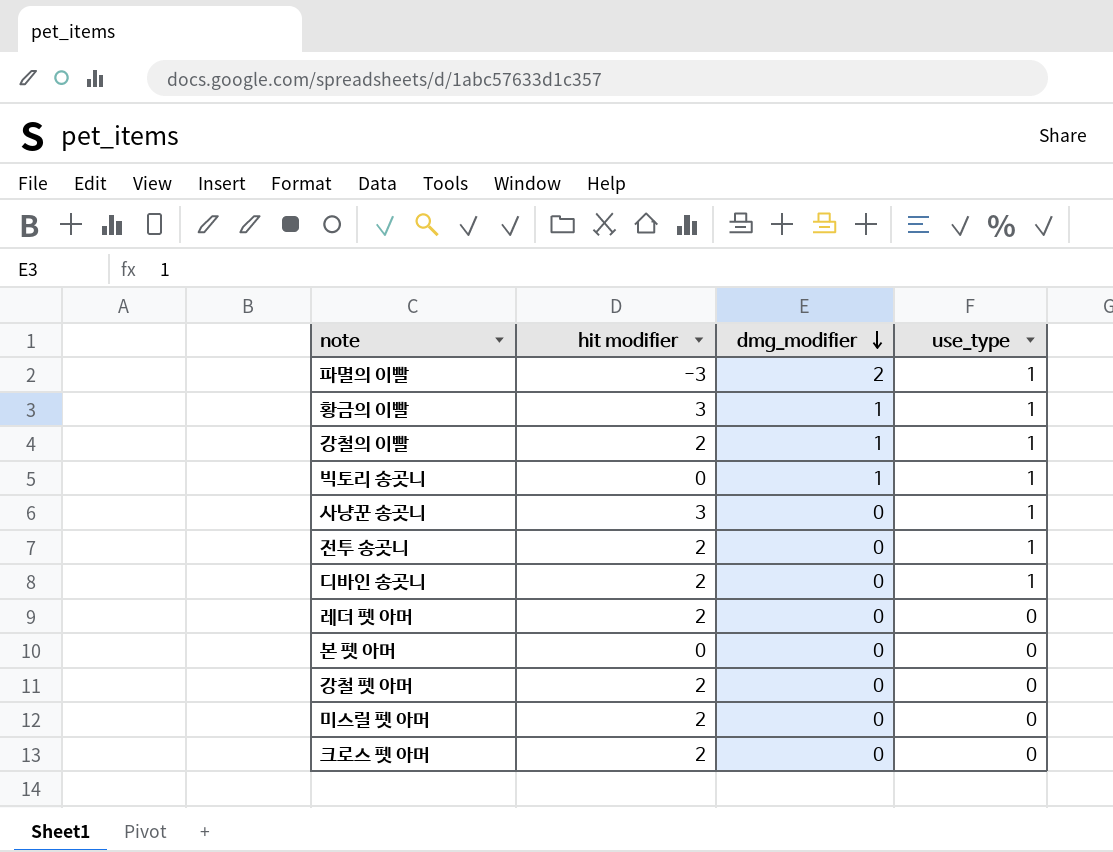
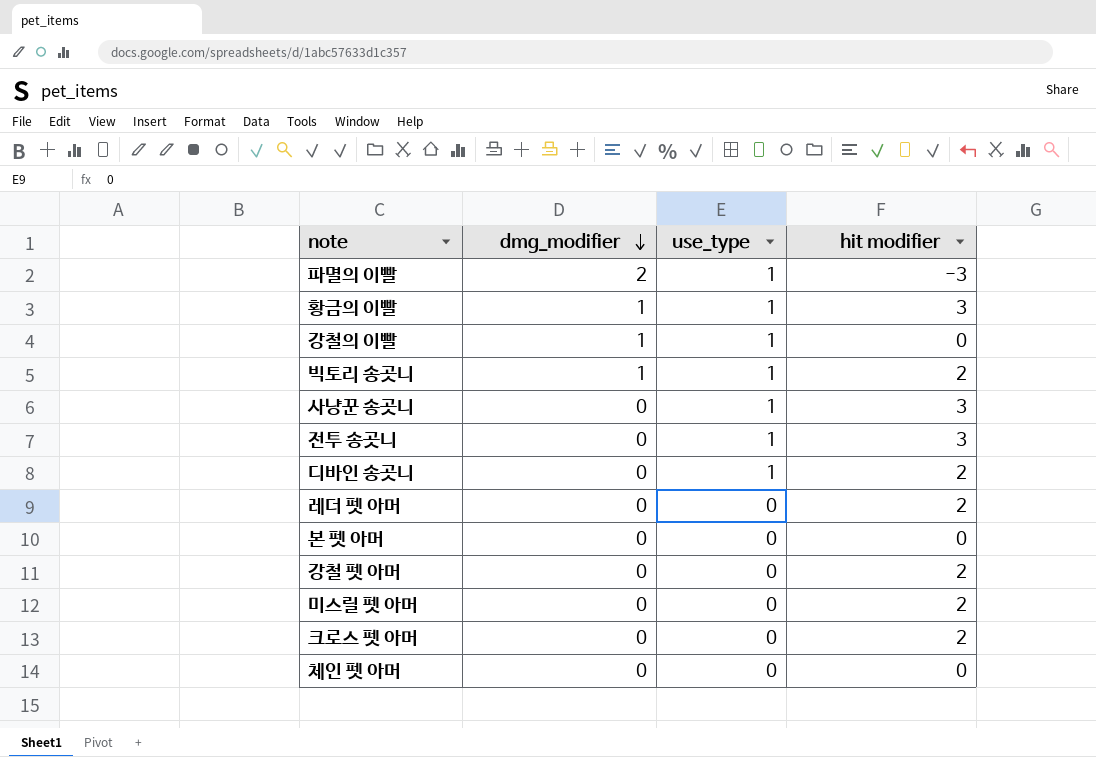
column hit modifier | position: 2 -> 4
강철의 이빨 | hit modifier: 2 -> 0
빅토리 송곳니 | hit modifier: 0 -> 2
전투 송곳니 | hit modifier: 2 -> 3
row 체인 펫 아머: none -> 0 | 0 | 0

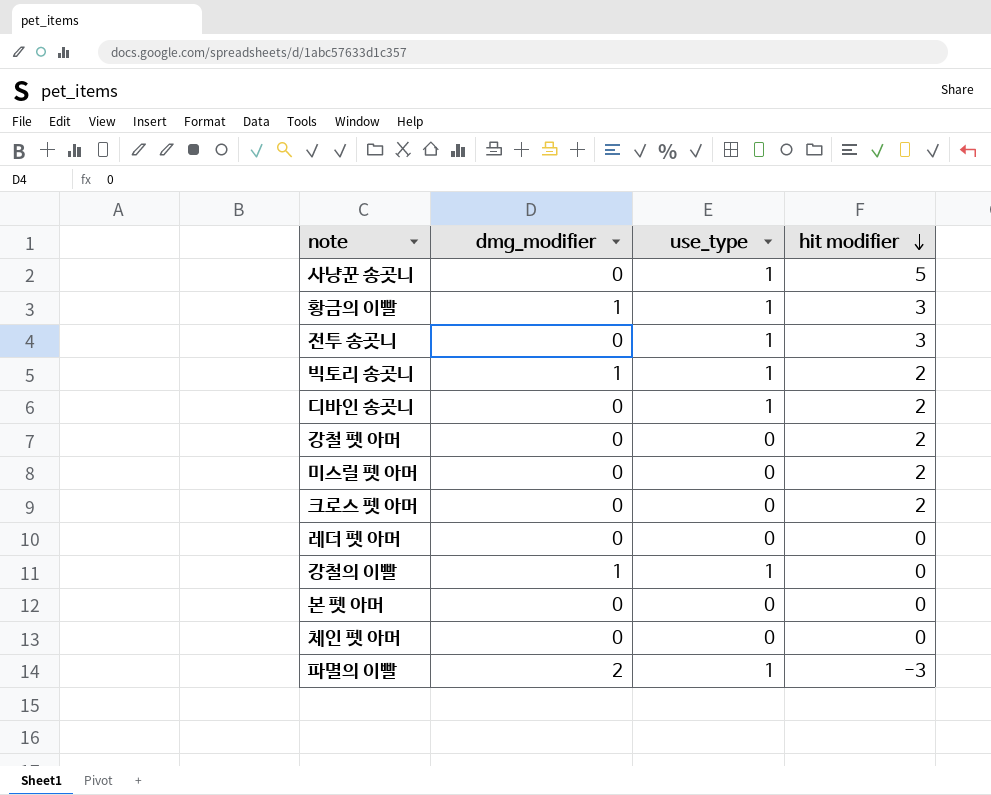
row order: dmg_modifier descending -> hit modifier descending
사냥꾼 송곳니 | hit modifier: 3 -> 5
레더 펫 아머 | hit modifier: 2 -> 0

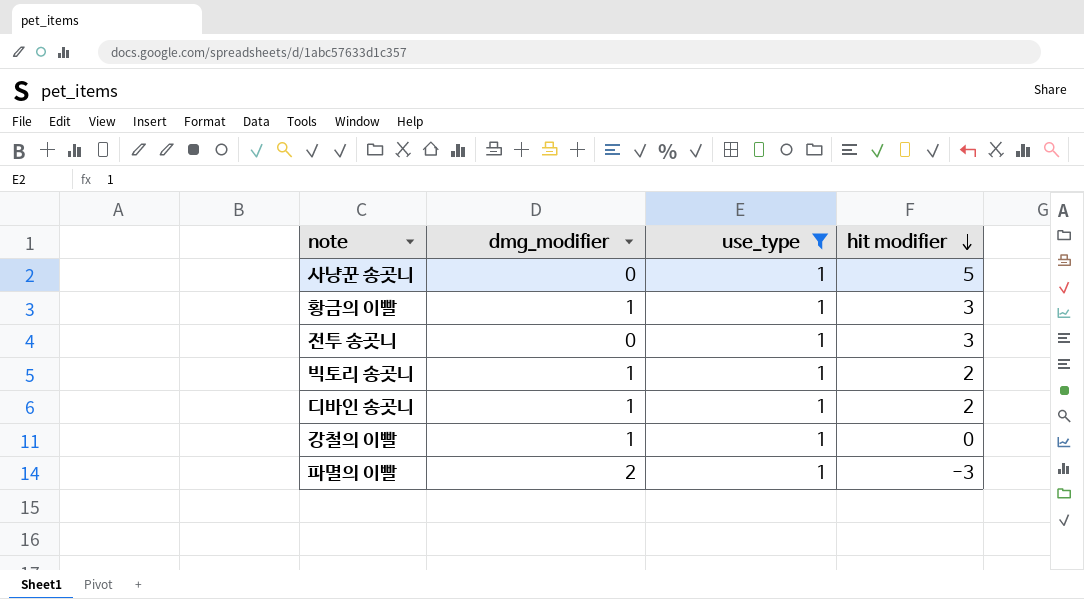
filter: none -> use_type = 1
디바인 송곳니 | dmg_modifier: 0 -> 1

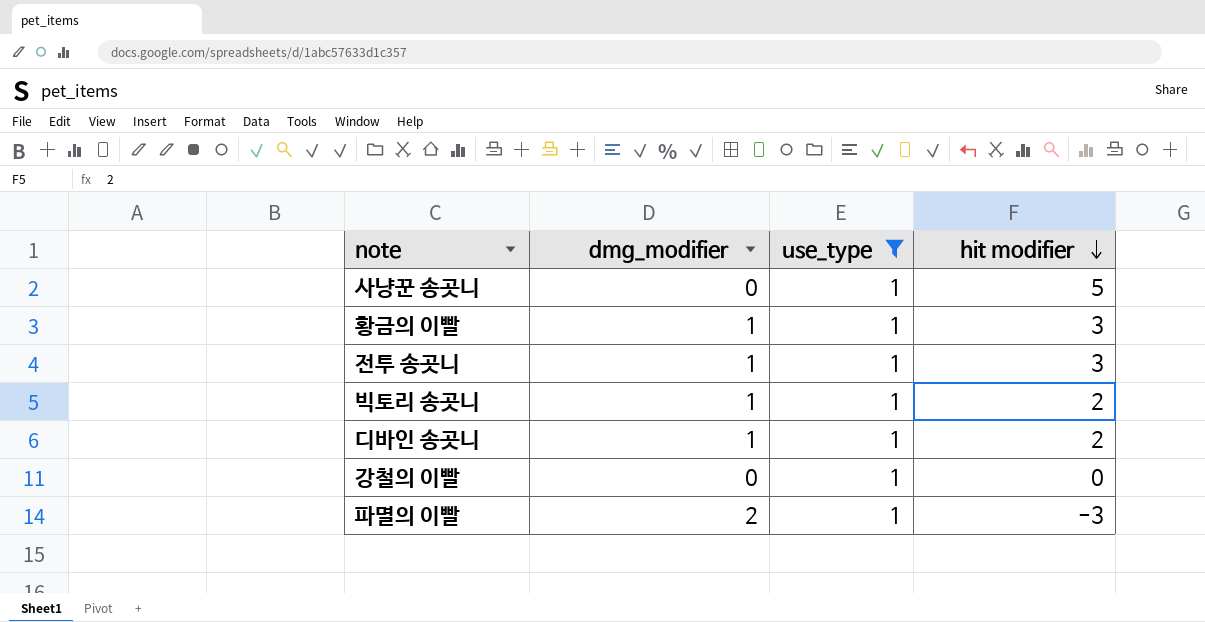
전투 송곳니 | dmg_modifier: 0 -> 1
강철의 이빨 | dmg_modifier: 1 -> 0

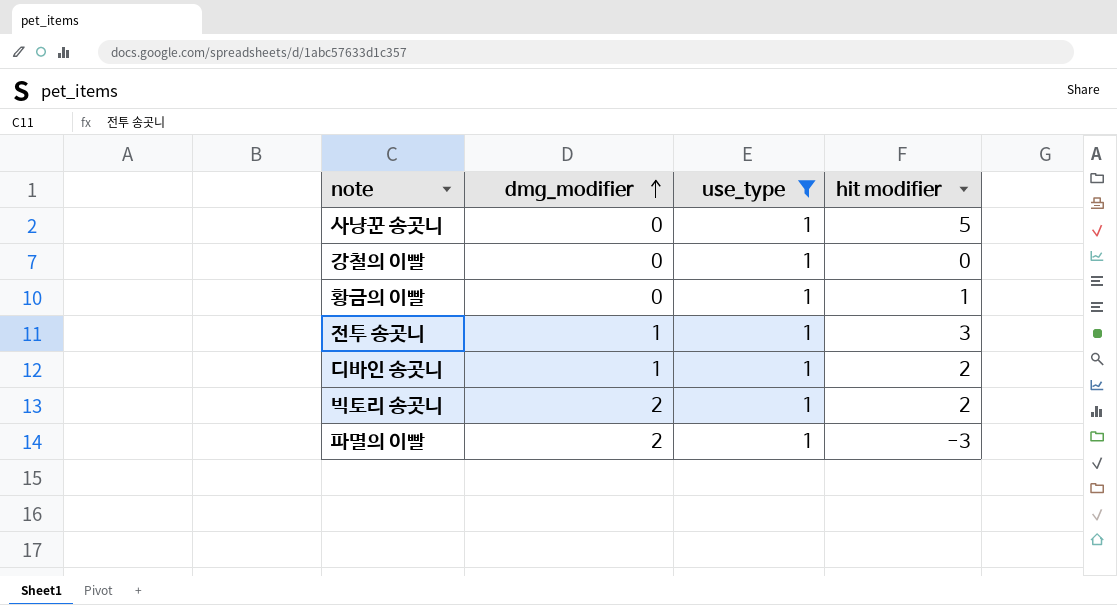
row order: hit modifier descending -> dmg_modifier ascending
황금의 이빨 | dmg_modifier: 1 -> 0
황금의 이빨 | hit modifier: 3 -> 1
빅토리 송곳니 | dmg_modifier: 1 -> 2

